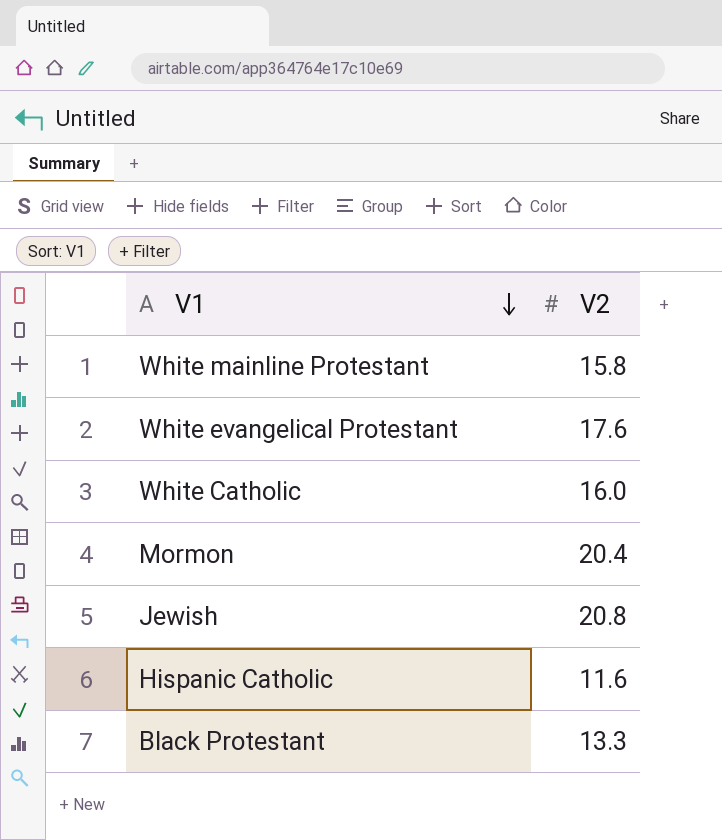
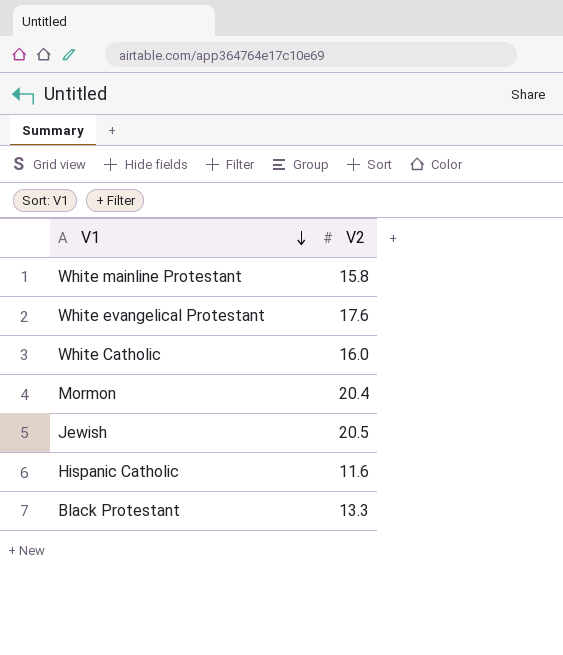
Jewish | V2: 20.8 -> 20.5

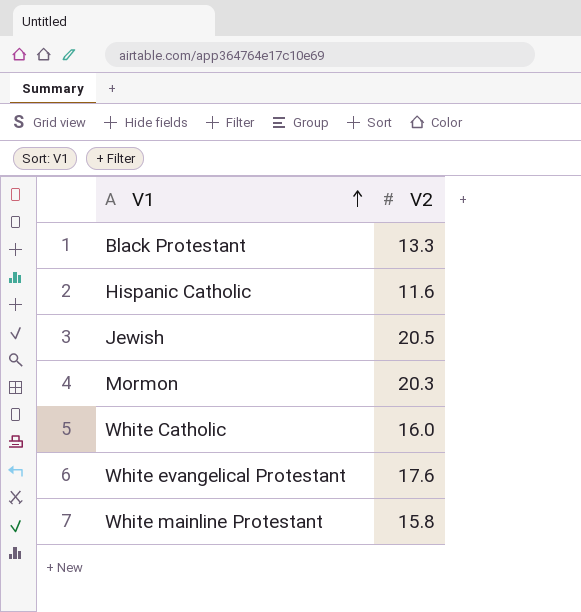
row order: V1 descending -> V1 ascending
Mormon | V2: 20.4 -> 20.3

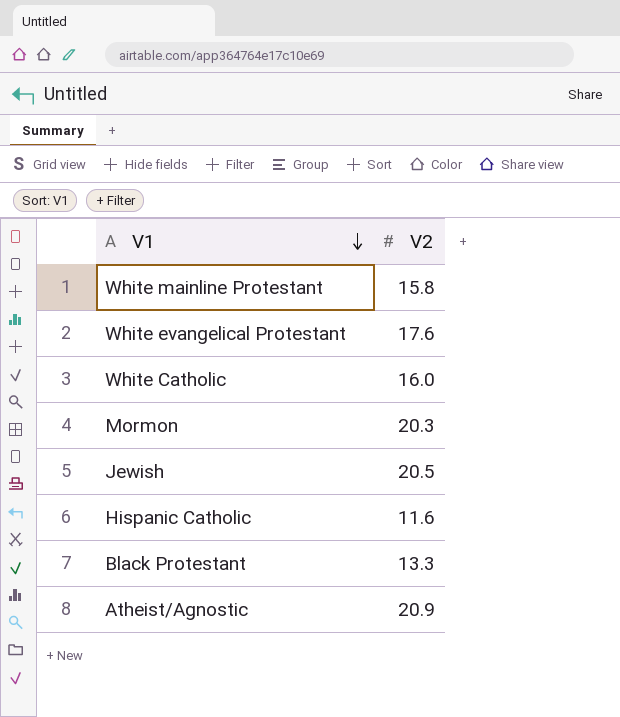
row order: V1 ascending -> V1 descending
row Atheist/Agnostic: none -> 20.9

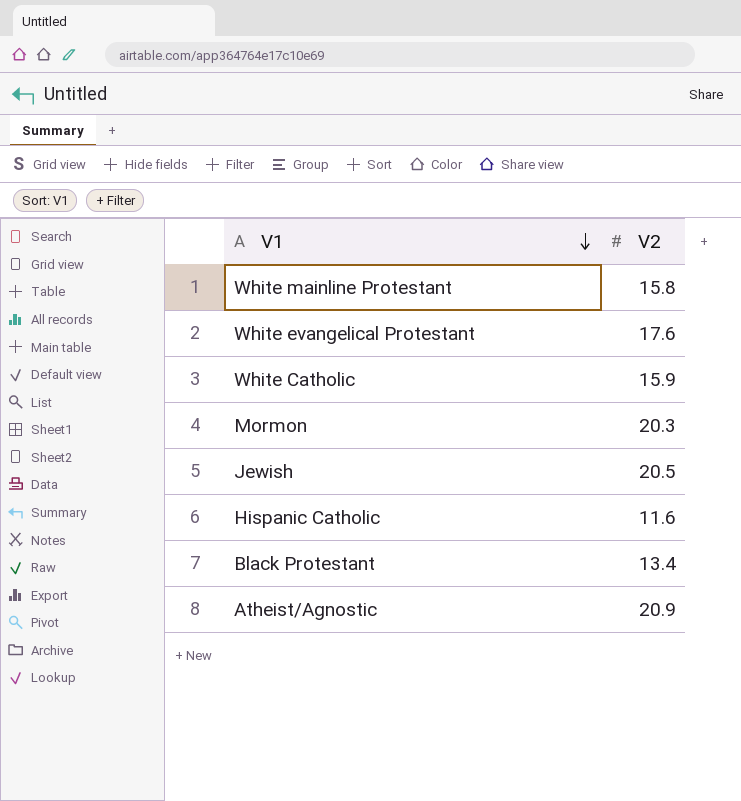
White Catholic | V2: 16.0 -> 15.9
Black Protestant | V2: 13.3 -> 13.4

